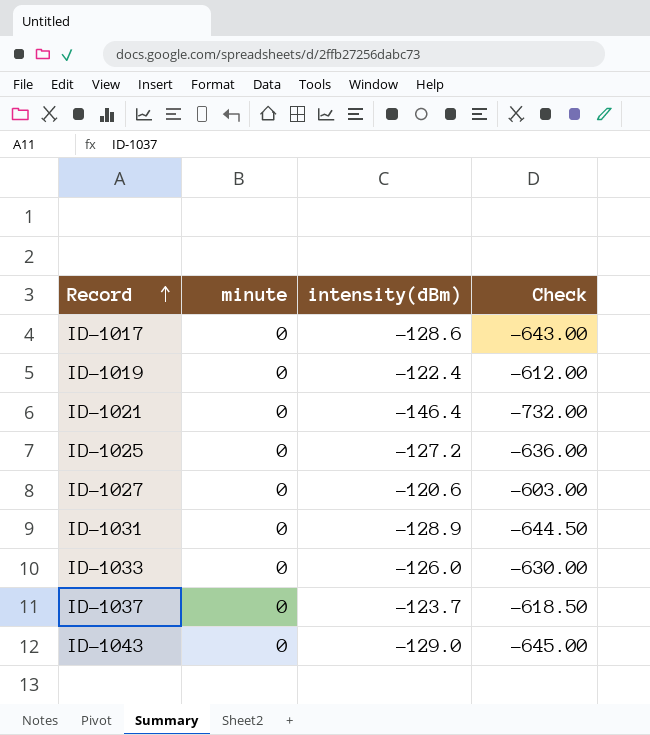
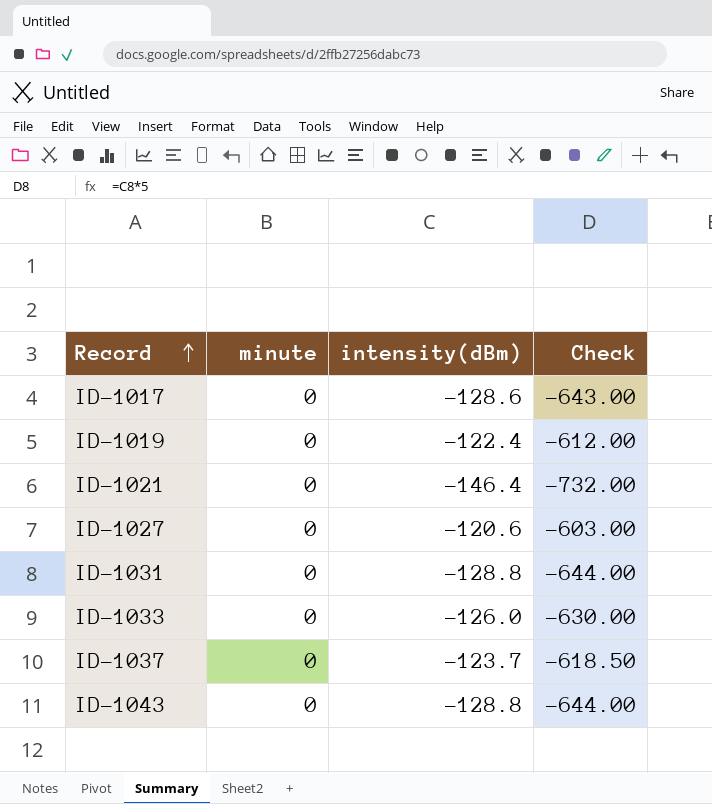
row ID-1025: 0 | -127.2 | -636.00 -> none
ID-1031 | intensity(dBm): -128.9 -> -128.8
ID-1031 | Check: -644.50 -> -644.00
ID-1043 | intensity(dBm): -129.0 -> -128.8
ID-1043 | Check: -645.00 -> -644.00

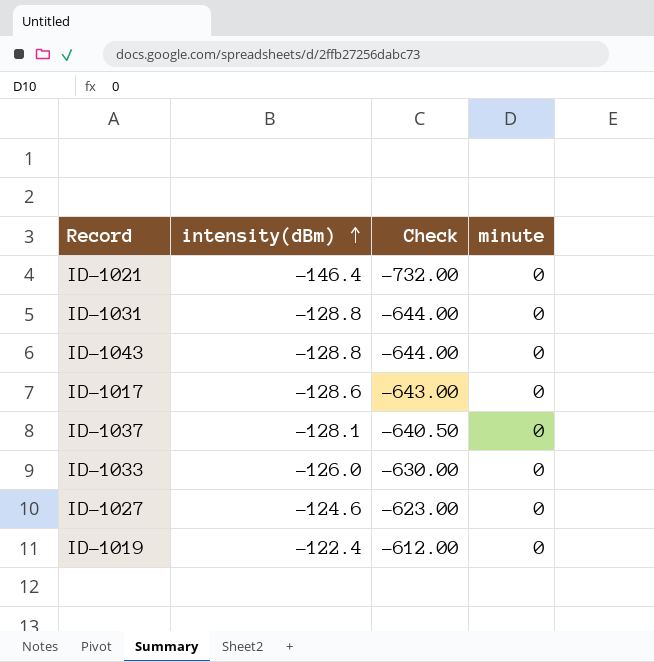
row order: Record ascending -> intensity(dBm) ascending
column minute | position: 2 -> 4
ID-1037 | intensity(dBm): -123.7 -> -128.1
ID-1037 | Check: -618.50 -> -640.50
ID-1027 | intensity(dBm): -120.6 -> -124.6
ID-1027 | Check: -603.00 -> -623.00

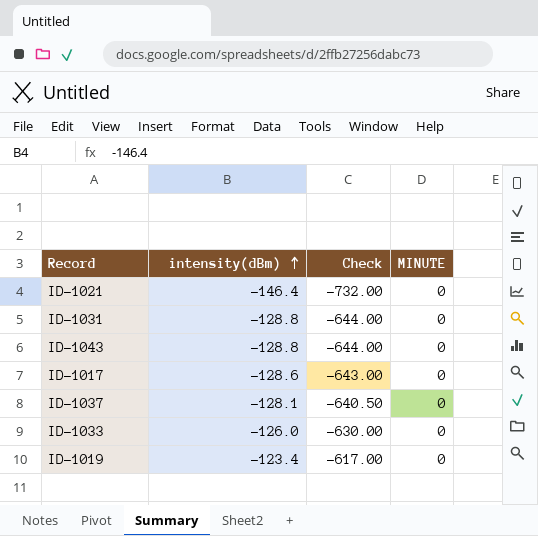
column name: minute -> MINUTE
row ID-1027: -124.6 | -623.00 | 0 -> none
ID-1019 | intensity(dBm): -122.4 -> -123.4
ID-1019 | Check: -612.00 -> -617.00

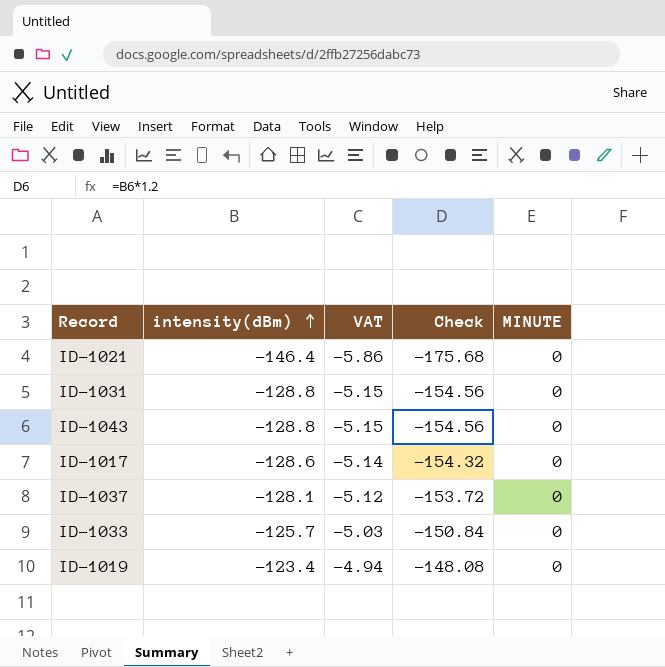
column VAT | formula: none -> [intensity(dBm)] * 0.04
column Check | formula: [intensity(dBm)] * 5 -> [intensity(dBm)] * 1.2
ID-1033 | intensity(dBm): -126.0 -> -125.7

